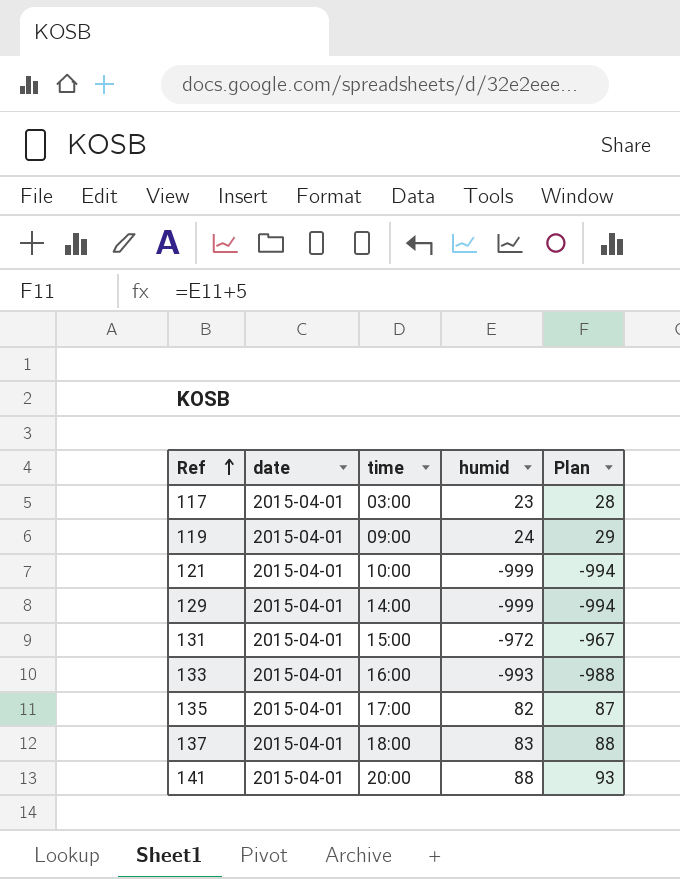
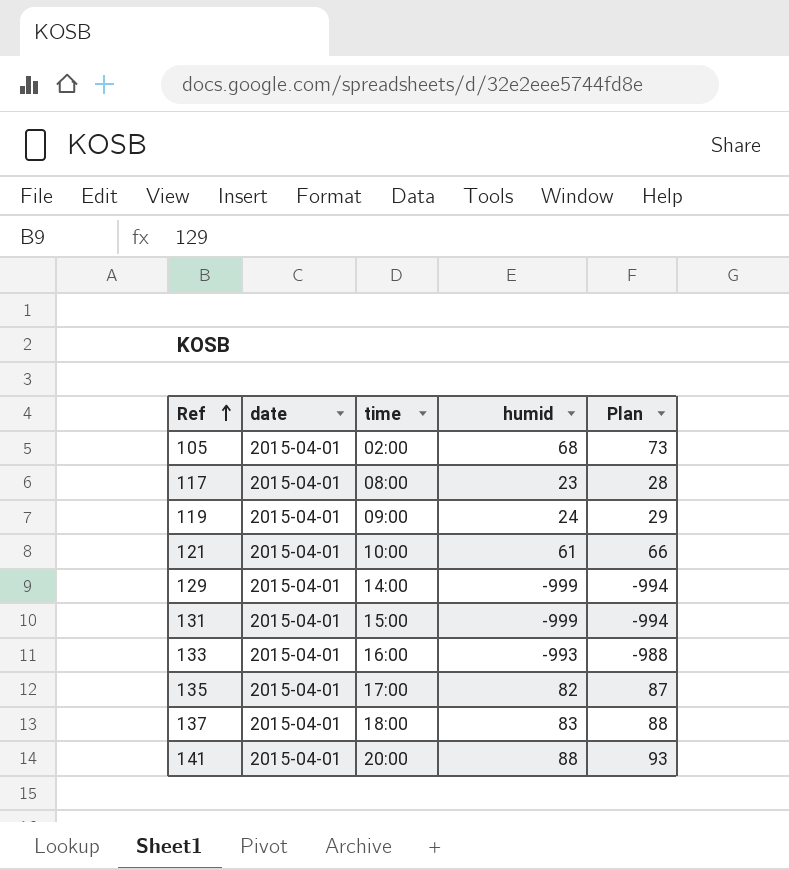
row 105: none -> 2015-04-01 | 02:00 | 68 | 73
117 | time: 03:00 -> 08:00
121 | humid: -999 -> 61
121 | Plan: -994 -> 66
131 | humid: -972 -> -999
131 | Plan: -967 -> -994

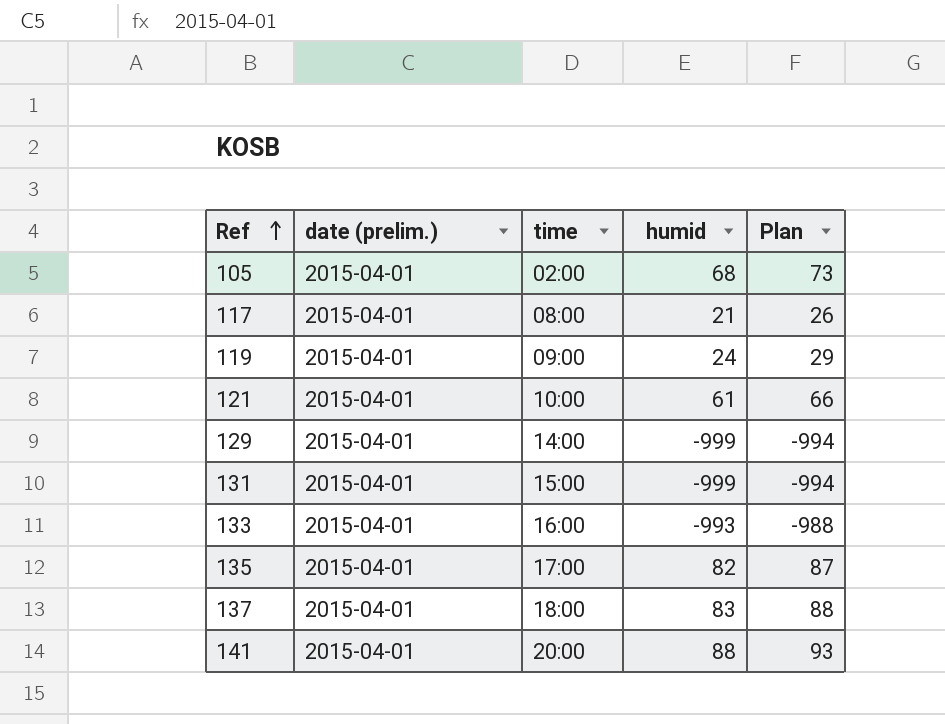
column name: date -> date (prelim.)
117 | humid: 23 -> 21
117 | Plan: 28 -> 26

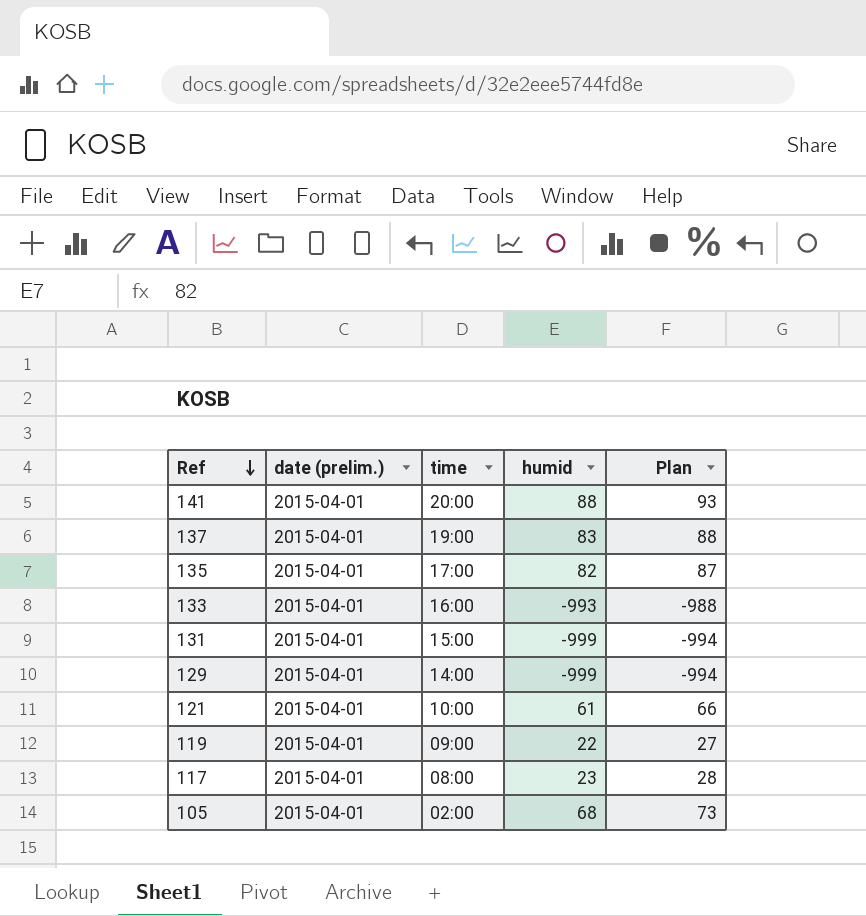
row order: Ref ascending -> Ref descending
137 | time: 18:00 -> 19:00
119 | humid: 24 -> 22
119 | Plan: 29 -> 27
117 | humid: 21 -> 23
117 | Plan: 26 -> 28

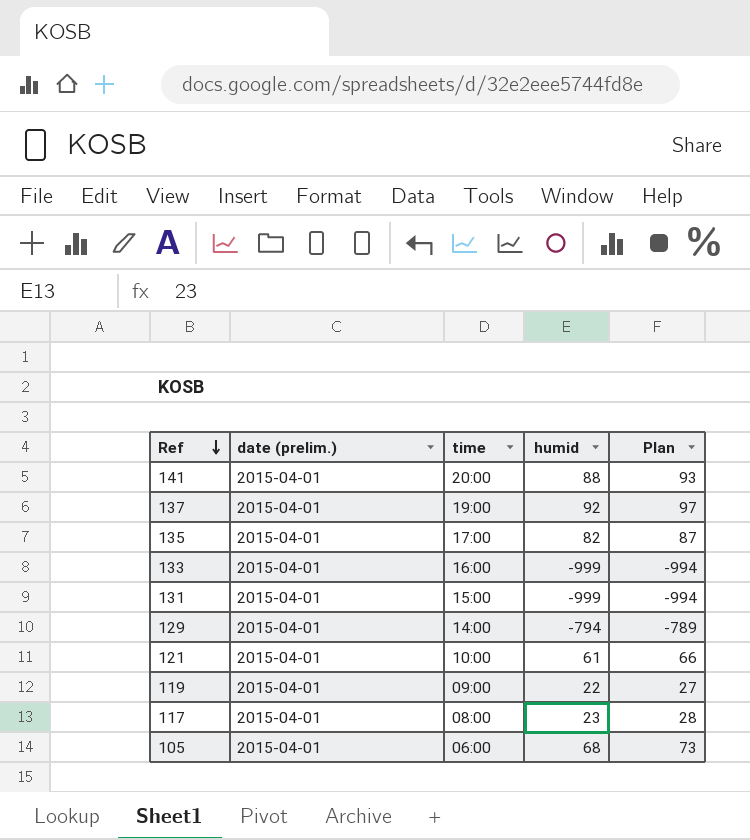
137 | humid: 83 -> 92
137 | Plan: 88 -> 97
133 | humid: -993 -> -999
133 | Plan: -988 -> -994
129 | humid: -999 -> -794
129 | Plan: -994 -> -789
105 | time: 02:00 -> 06:00

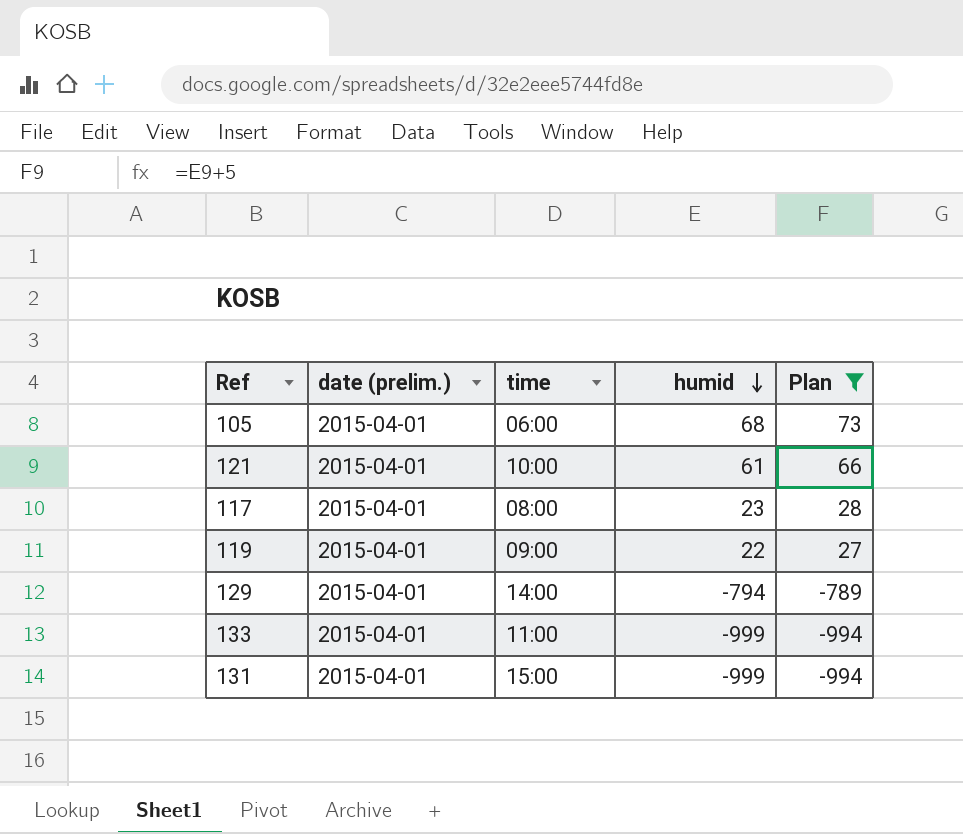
filter: none -> Plan <= 73
row order: Ref descending -> humid descending
133 | time: 16:00 -> 11:00

